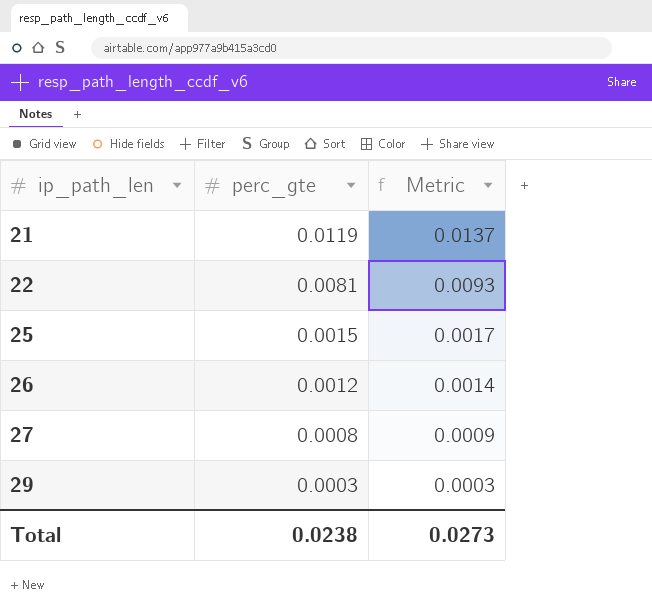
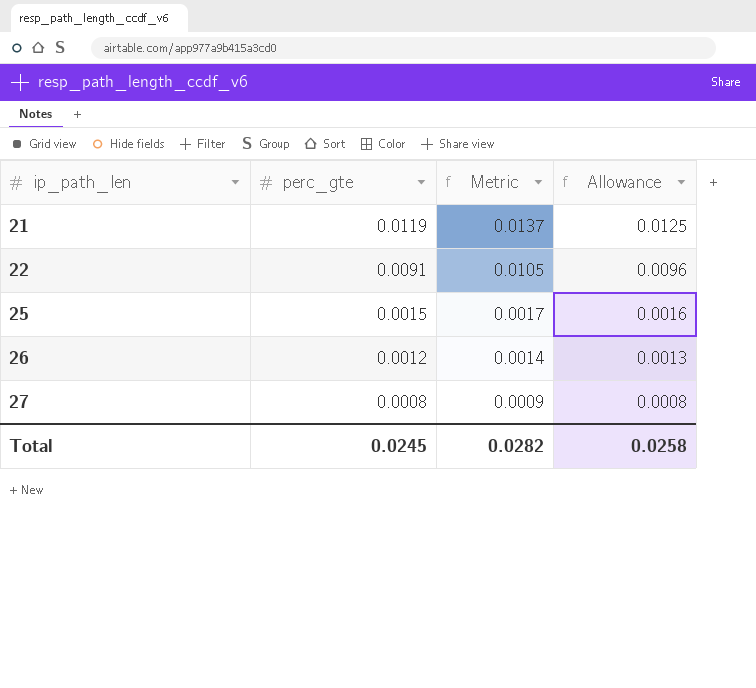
column Allowance | formula: none -> [perc_gte] * 1.05
row 29: 0.0003 | 0.0003 -> none
22 | perc_gte: 0.0081 -> 0.0091
22 | Metric: 0.0093 -> 0.0105
Total | perc_gte: 0.0238 -> 0.0245
Total | Metric: 0.0273 -> 0.0282

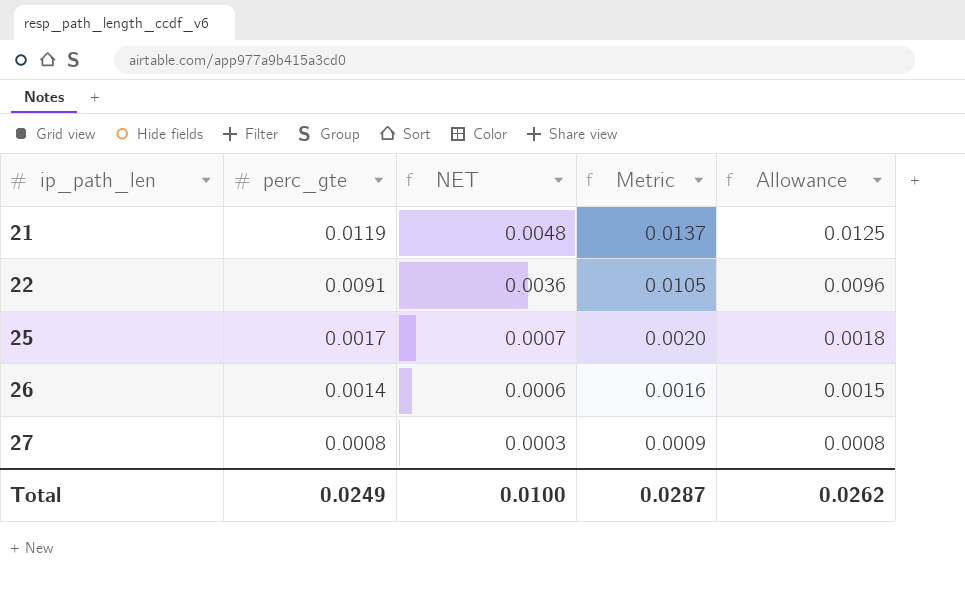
column NET | formula: none -> [perc_gte] * 0.4
25 | perc_gte: 0.0015 -> 0.0017
25 | Metric: 0.0017 -> 0.0020
25 | Allowance: 0.0016 -> 0.0018
26 | perc_gte: 0.0012 -> 0.0014
26 | Metric: 0.0014 -> 0.0016
26 | Allowance: 0.0013 -> 0.0015
Total | perc_gte: 0.0245 -> 0.0249
Total | Metric: 0.0282 -> 0.0287
Total | Allowance: 0.0258 -> 0.0262

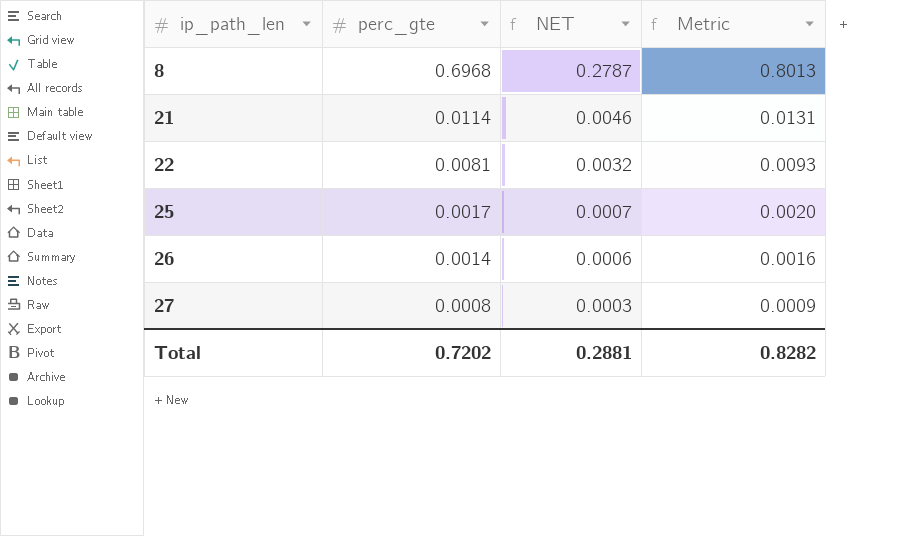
column Allowance | formula: [perc_gte] * 1.05 -> none
row 8: none -> 0.6968 | 0.2787 | 0.8013
21 | perc_gte: 0.0119 -> 0.0114
21 | NET: 0.0048 -> 0.0046
21 | Metric: 0.0137 -> 0.0131
22 | perc_gte: 0.0091 -> 0.0081
22 | NET: 0.0036 -> 0.0032
22 | Metric: 0.0105 -> 0.0093
Total | perc_gte: 0.0249 -> 0.7202
Total | NET: 0.0100 -> 0.2881
Total | Metric: 0.0287 -> 0.8282

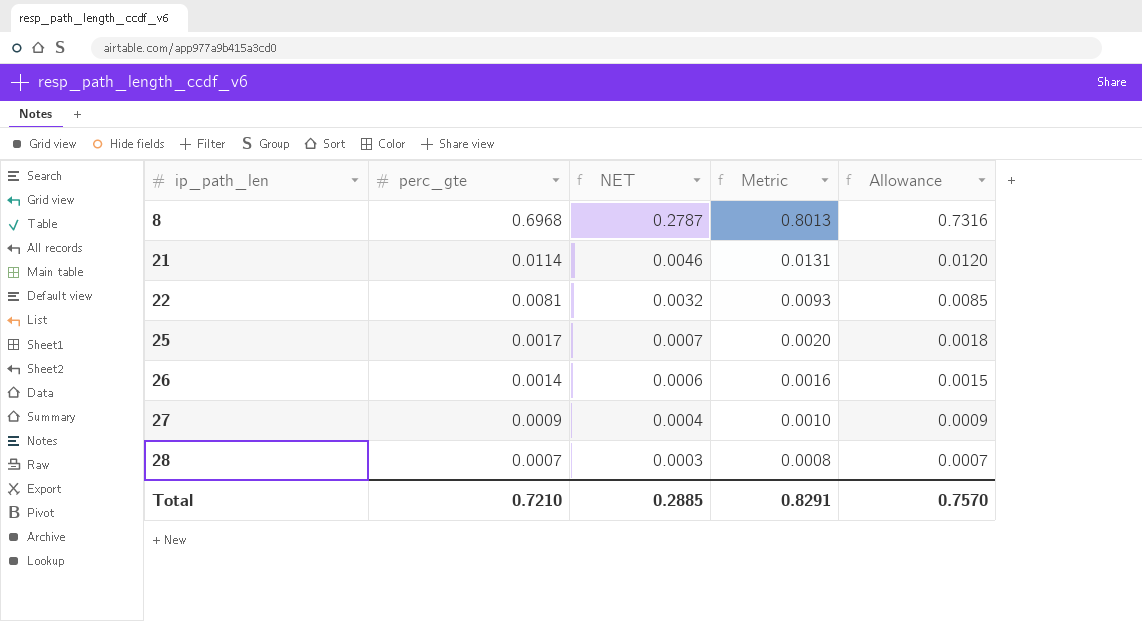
column Allowance | formula: none -> [perc_gte] * 1.05
27 | perc_gte: 0.0008 -> 0.0009
27 | NET: 0.0003 -> 0.0004
27 | Metric: 0.0009 -> 0.0010
row 28: none -> 0.0007 | 0.0003 | 0.0008 | 0.0007
Total | perc_gte: 0.7202 -> 0.7210
Total | NET: 0.2881 -> 0.2885
Total | Metric: 0.8282 -> 0.8291

